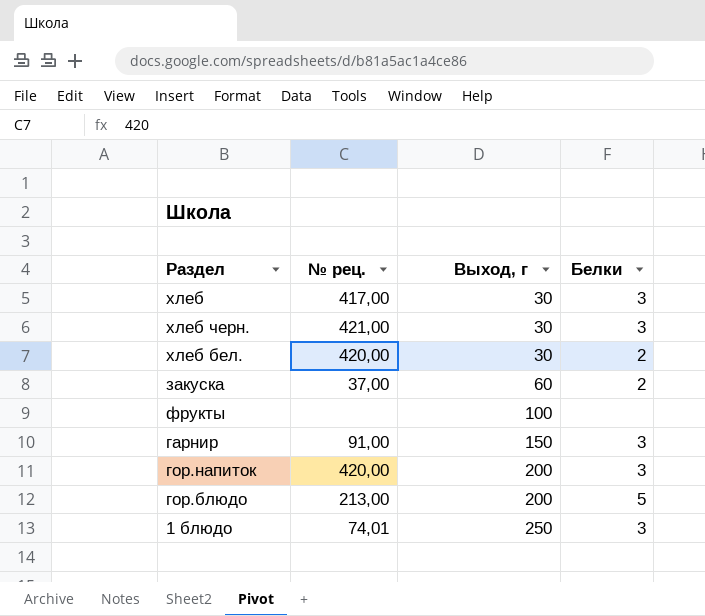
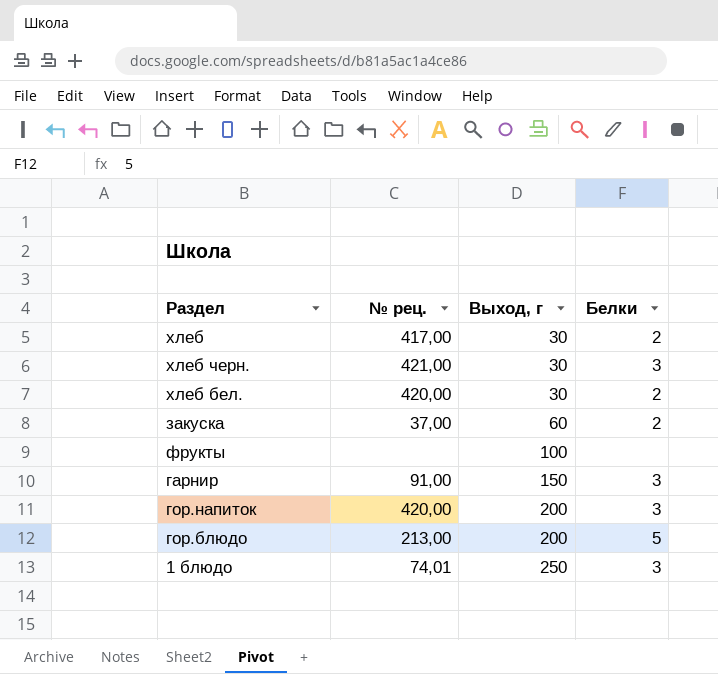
хлеб | Белки: 3 -> 2

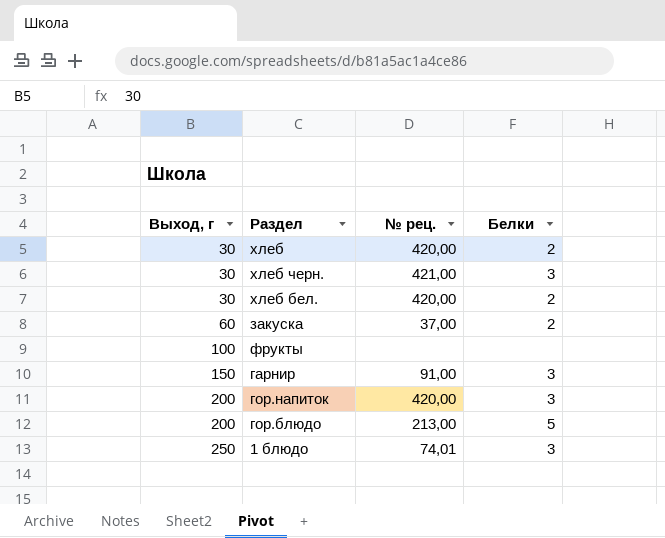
column Выход, г | position: 3 -> 1
хлеб | № рец.: 417,00 -> 420,00

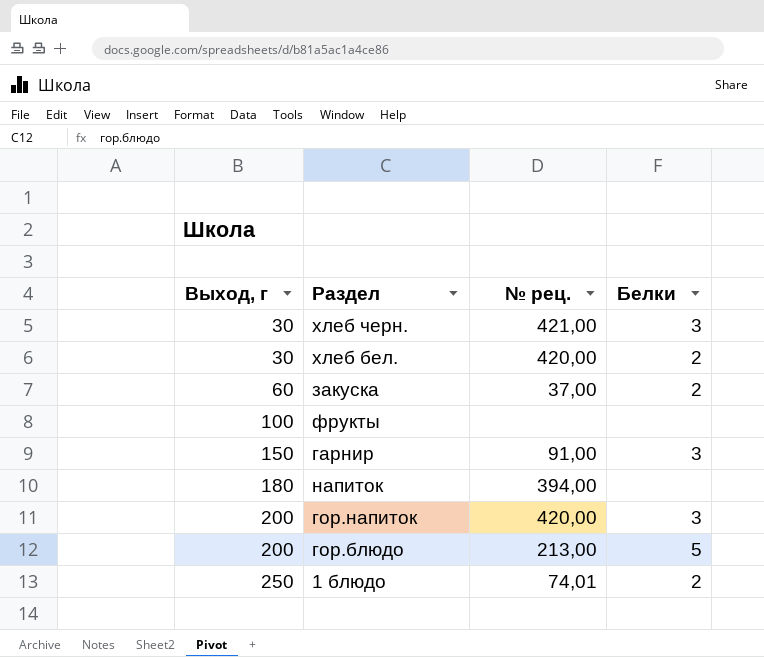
row хлеб: 30 | 420,00 | 2 -> none
row напиток: none -> 180 | 394,00 | none
1 блюдо | Белки: 3 -> 2

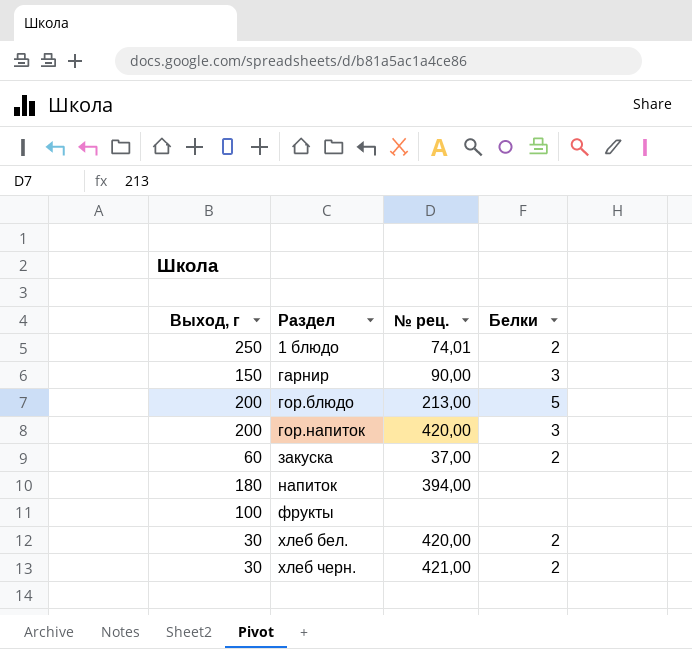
row order: Выход, г ascending -> Раздел ascending
гарнир | № рец.: 91,00 -> 90,00
хлеб черн. | Белки: 3 -> 2

